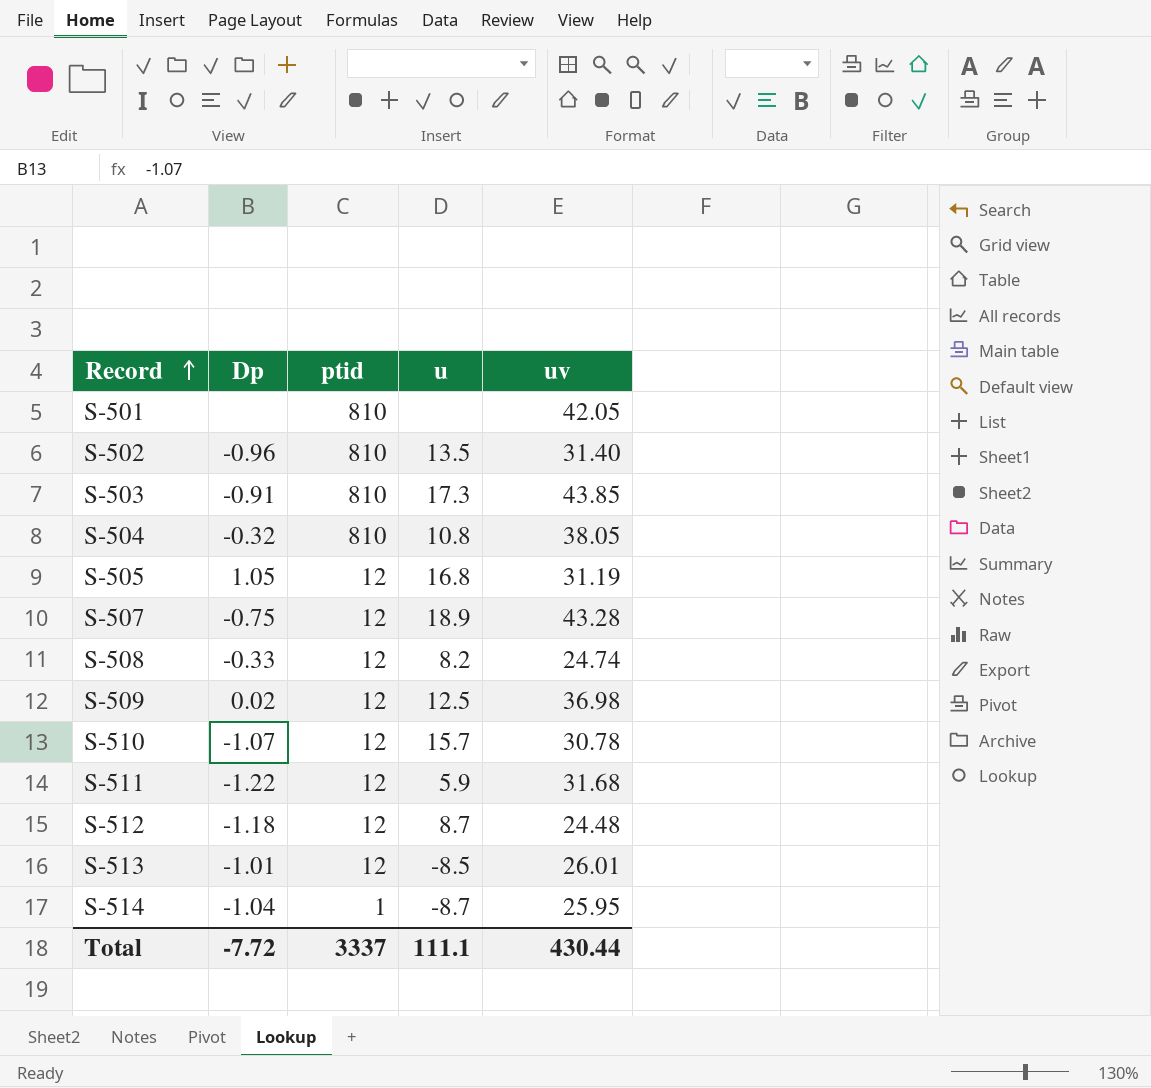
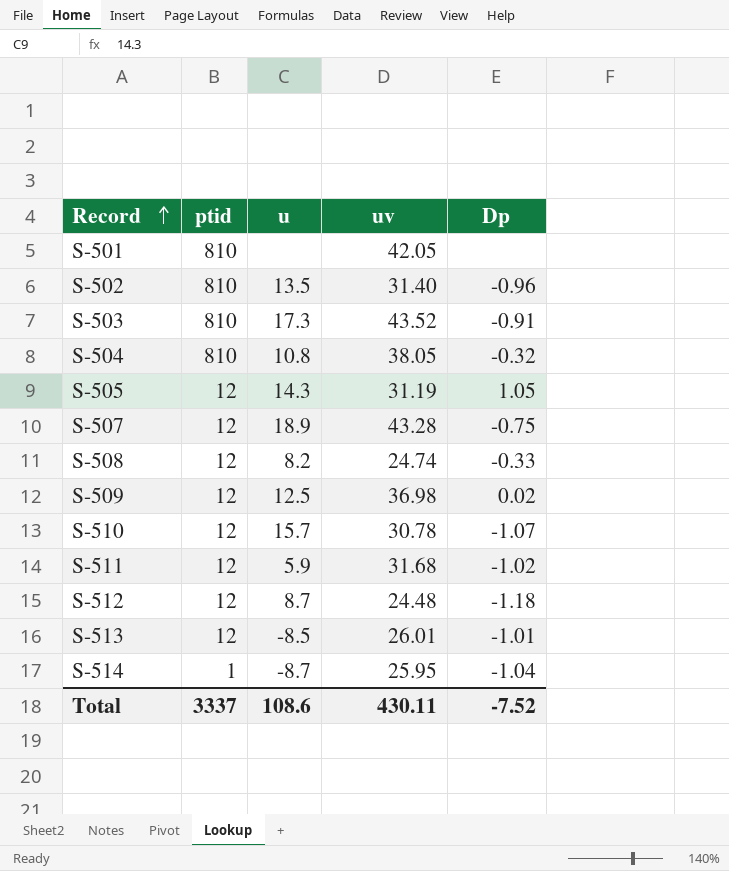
column Dp | position: 2 -> 5
S-503 | uv: 43.85 -> 43.52
S-505 | u: 16.8 -> 14.3
S-511 | Dp: -1.22 -> -1.02
Total | u: 111.1 -> 108.6
Total | uv: 430.44 -> 430.11
Total | Dp: -7.72 -> -7.52

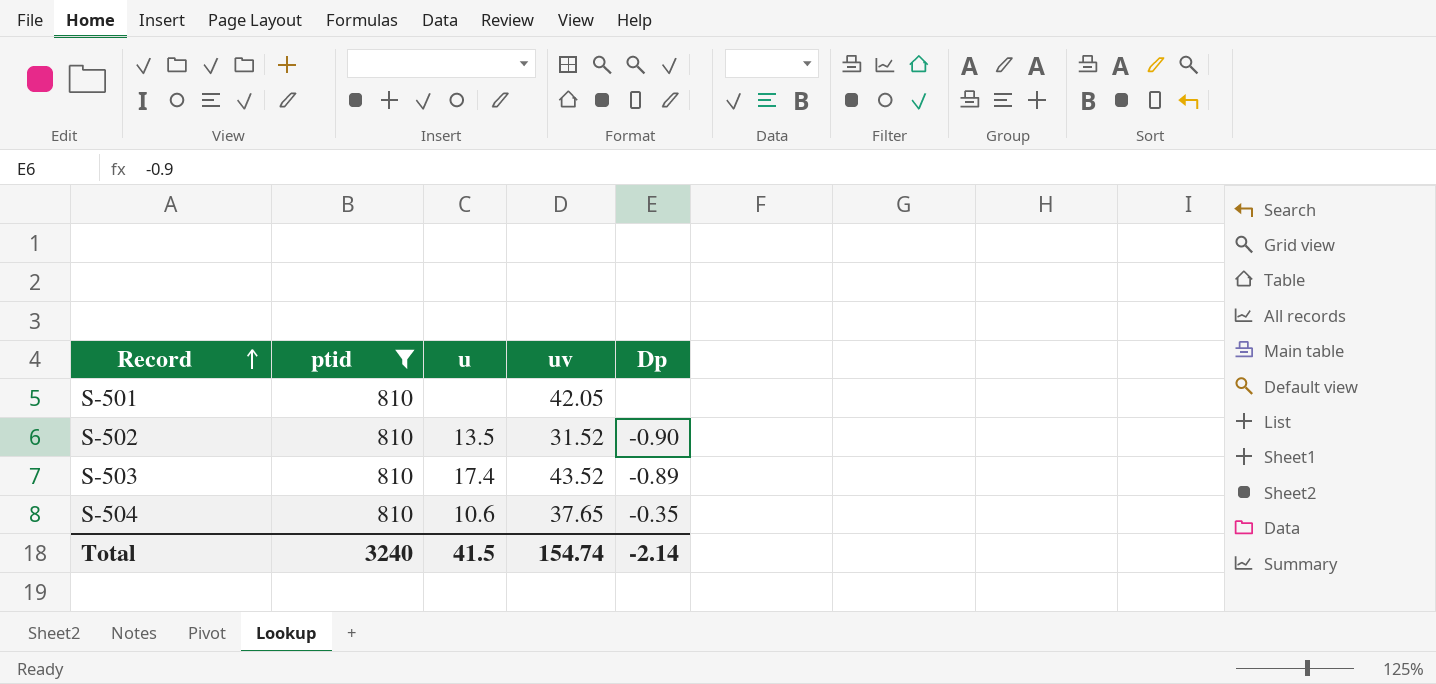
filter: none -> ptid = 810
S-502 | uv: 31.40 -> 31.52
S-502 | Dp: -0.96 -> -0.90
S-503 | u: 17.3 -> 17.4
S-503 | Dp: -0.91 -> -0.89
S-504 | u: 10.8 -> 10.6
S-504 | uv: 38.05 -> 37.65
S-504 | Dp: -0.32 -> -0.35
Total | ptid: 3337 -> 3240
Total | u: 108.6 -> 41.5
Total | uv: 430.11 -> 154.74
Total | Dp: -7.52 -> -2.14

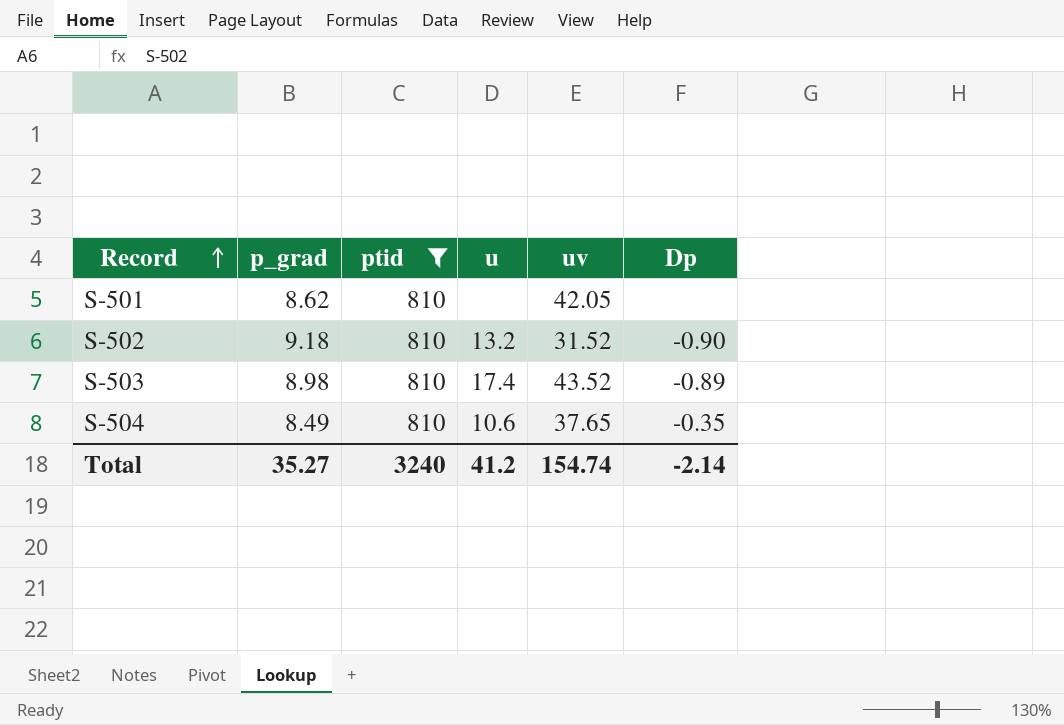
column p_grad | position: none -> 2
S-502 | u: 13.5 -> 13.2
Total | u: 41.5 -> 41.2

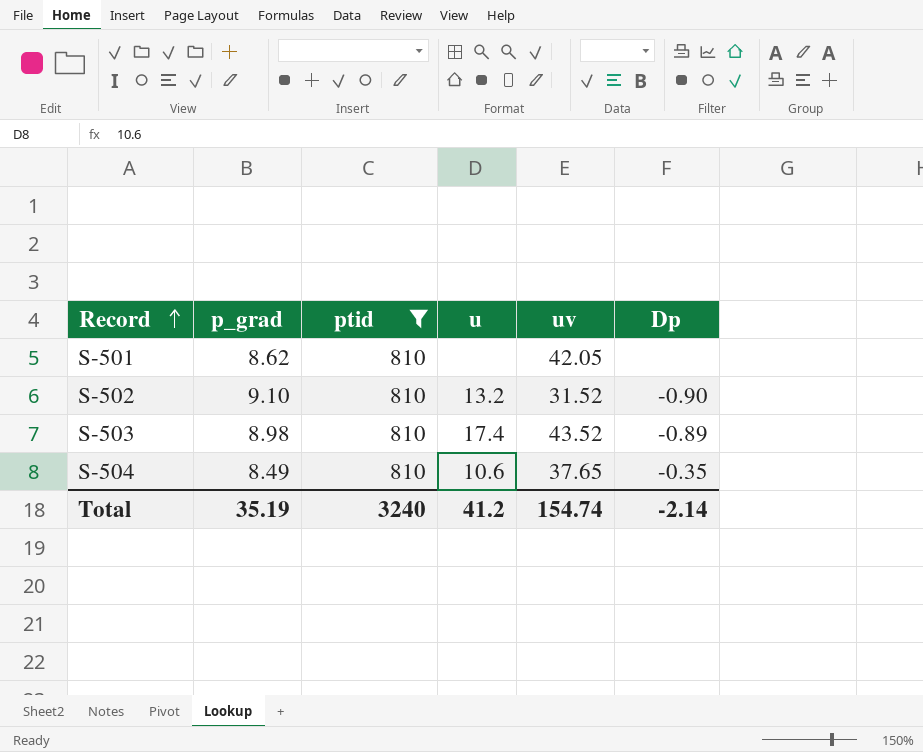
S-502 | p_grad: 9.18 -> 9.10
Total | p_grad: 35.27 -> 35.19

